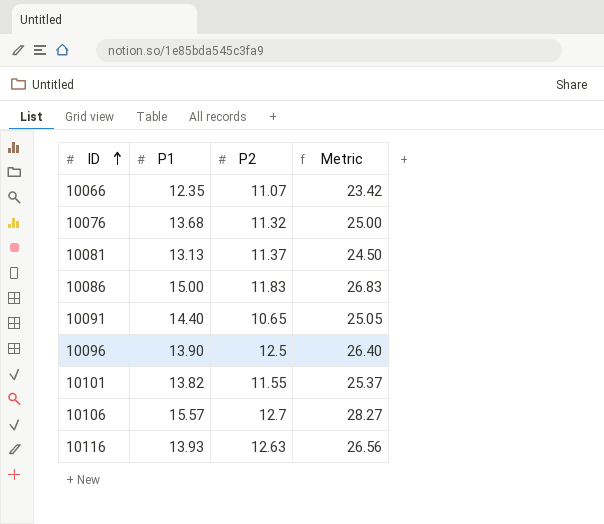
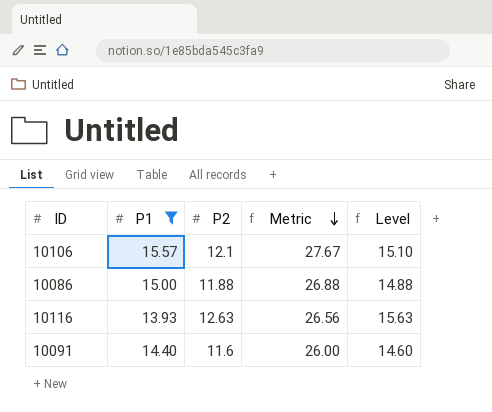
filter: none -> P1 >= 13.93
row order: ID ascending -> Metric descending
column Level | formula: none -> [P2] + 3
10106 | P2: 12.7 -> 12.1
10106 | Metric: 28.27 -> 27.67
10086 | P2: 11.83 -> 11.88
10086 | Metric: 26.83 -> 26.88
10091 | P2: 10.65 -> 11.6
10091 | Metric: 25.05 -> 26.00

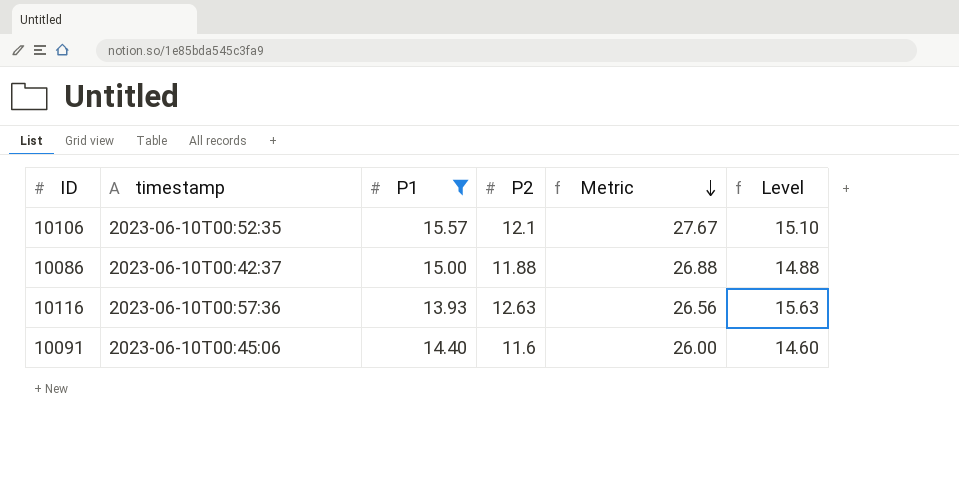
column timestamp | position: none -> 2

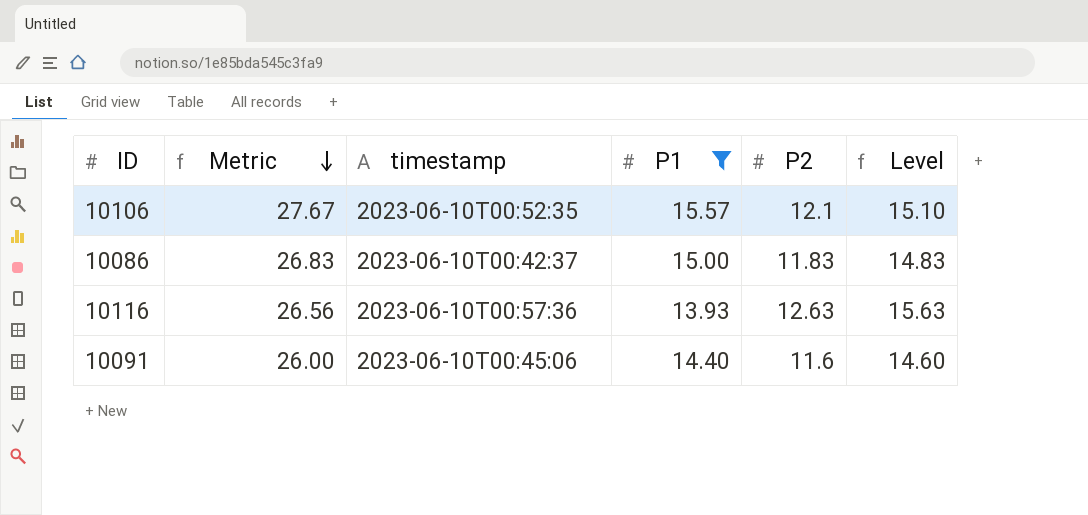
column Metric | position: 5 -> 2
10086 | Metric: 26.88 -> 26.83
10086 | P2: 11.88 -> 11.83
10086 | Level: 14.88 -> 14.83

